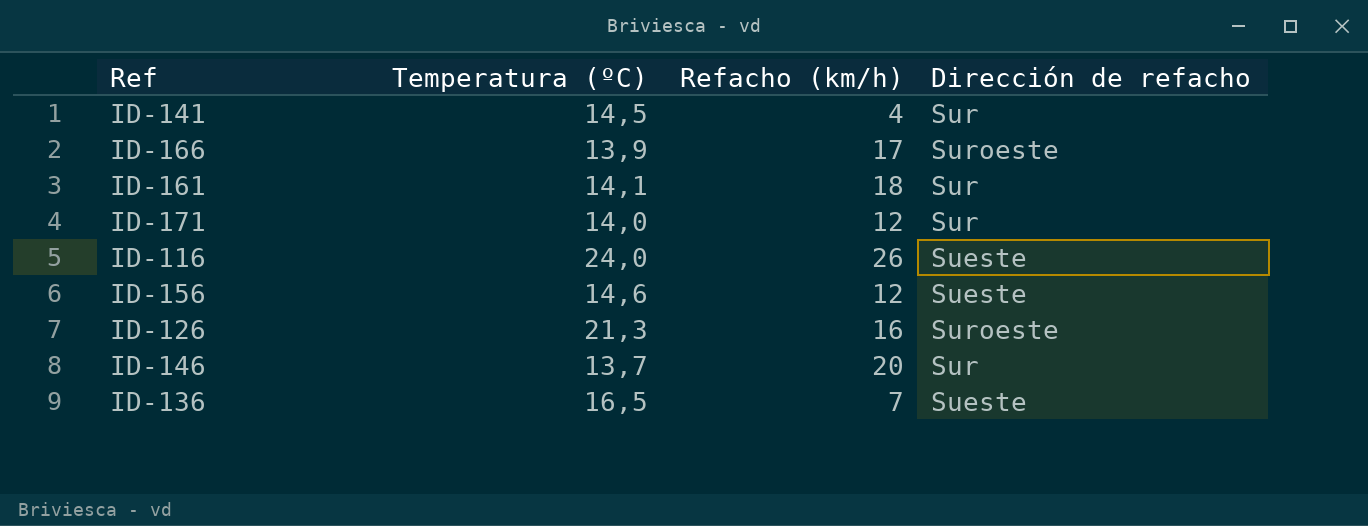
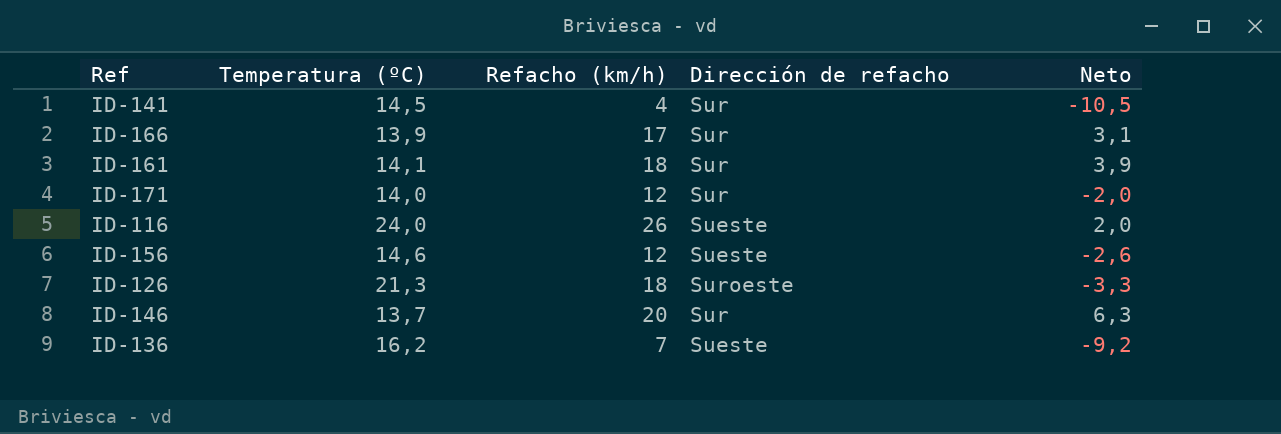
column Neto | formula: none -> [Refacho (km/h)] - [Temperatura (ºC)]
ID-166 | Dirección de refacho: Suroeste -> Sur
ID-126 | Refacho (km/h): 16 -> 18
ID-136 | Temperatura (ºC): 16,5 -> 16,2

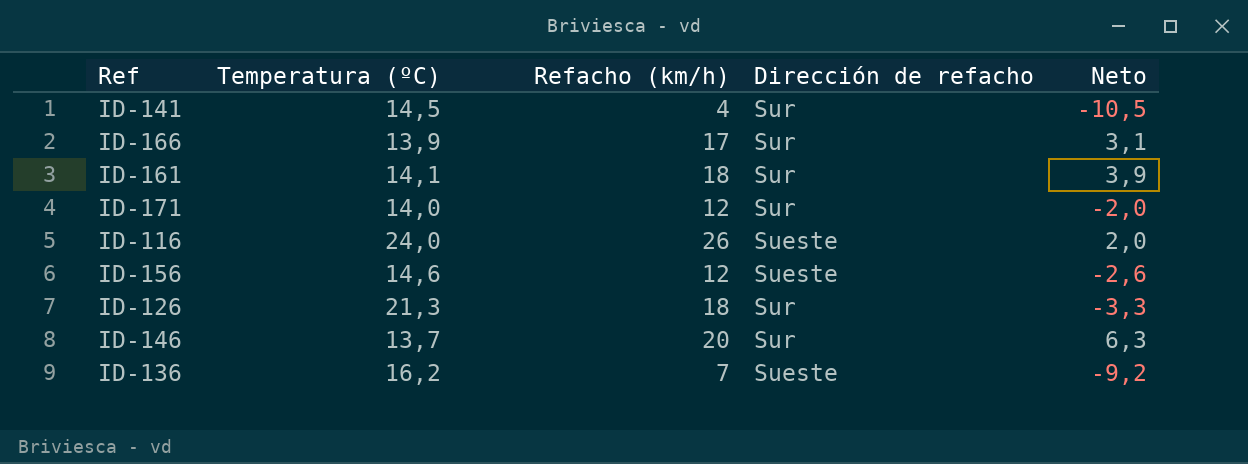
ID-126 | Dirección de refacho: Suroeste -> Sur

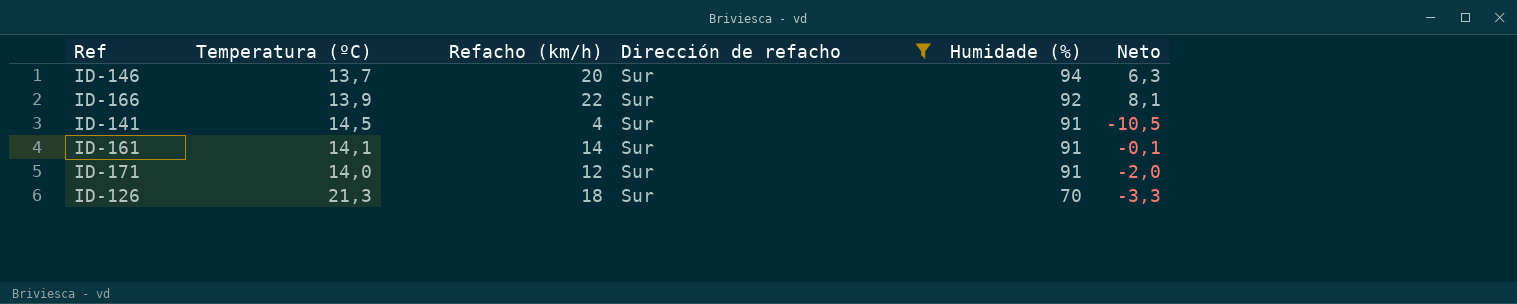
filter: none -> Dirección de refacho = Sur
row order: none -> Humidade (%) descending
column Humidade (%) | position: none -> 5
ID-166 | Refacho (km/h): 17 -> 22
ID-166 | Neto: 3,1 -> 8,1
ID-161 | Refacho (km/h): 18 -> 14
ID-161 | Neto: 3,9 -> -0,1

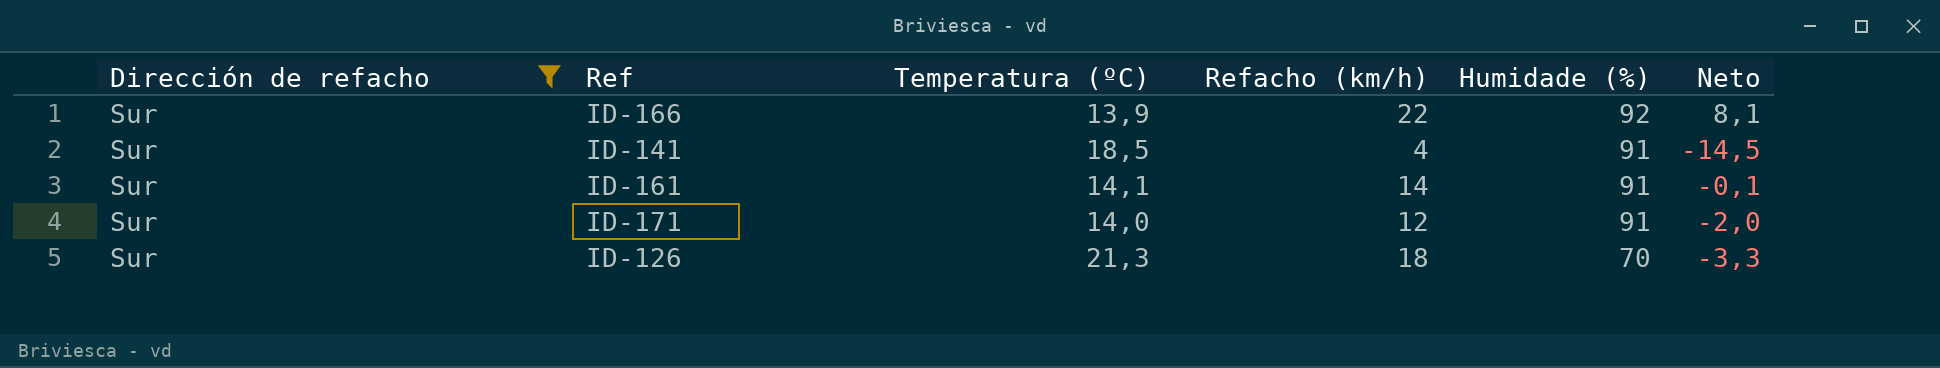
column Dirección de refacho | position: 4 -> 1
row ID-146: 13,7 | 20 | Sur | 94 | 6,3 -> none
ID-141 | Temperatura (ºC): 14,5 -> 18,5
ID-141 | Neto: -10,5 -> -14,5

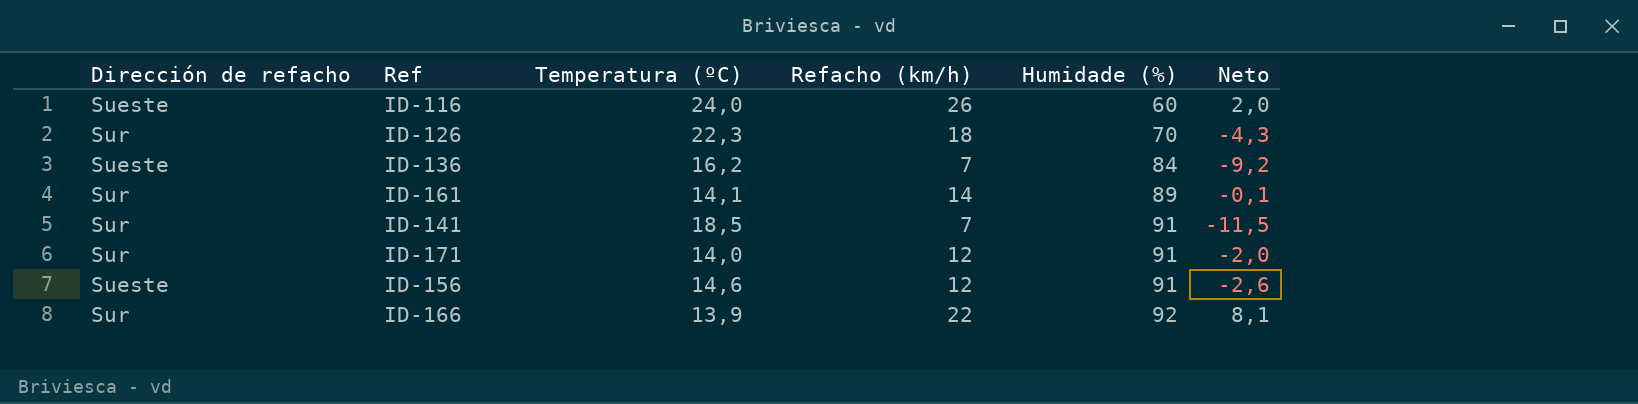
filter: Dirección de refacho = Sur -> none
row order: Humidade (%) descending -> Humidade (%) ascending
ID-126 | Temperatura (ºC): 21,3 -> 22,3
ID-126 | Neto: -3,3 -> -4,3
ID-161 | Humidade (%): 91 -> 89
ID-141 | Refacho (km/h): 4 -> 7
ID-141 | Neto: -14,5 -> -11,5

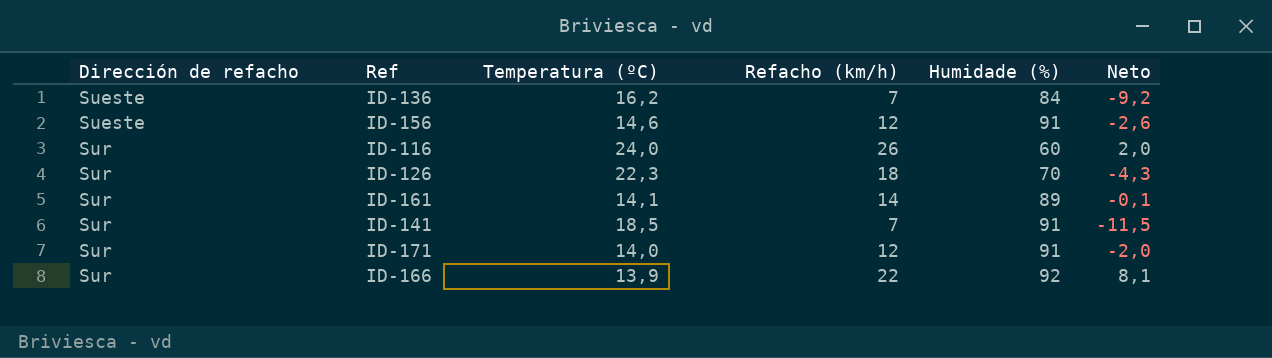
row order: Humidade (%) ascending -> Dirección de refacho ascending
ID-116 | Dirección de refacho: Sueste -> Sur

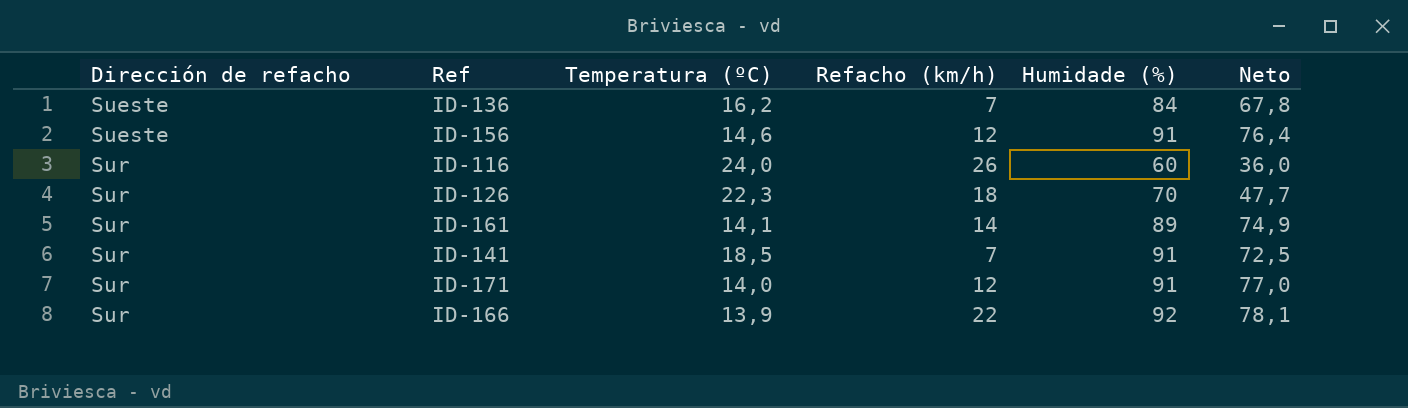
column Neto | formula: [Refacho (km/h)] - [Temperatura (ºC)] -> [Humidade (%)] - [Temperatura (ºC)]

